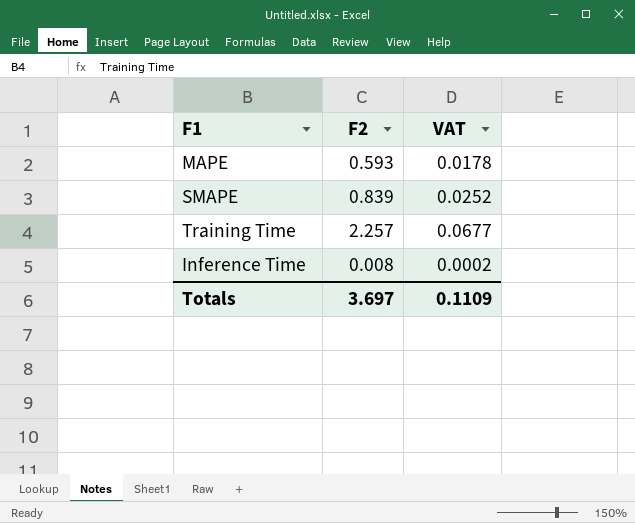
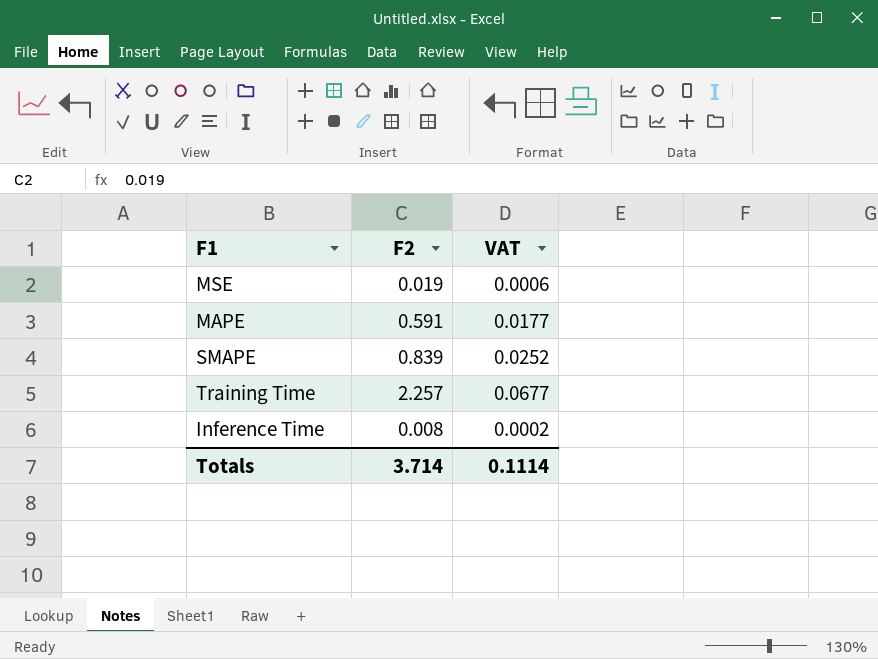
row MSE: none -> 0.019 | 0.0006
MAPE | F2: 0.593 -> 0.591
MAPE | VAT: 0.0178 -> 0.0177
Totals | F2: 3.697 -> 3.714
Totals | VAT: 0.1109 -> 0.1114

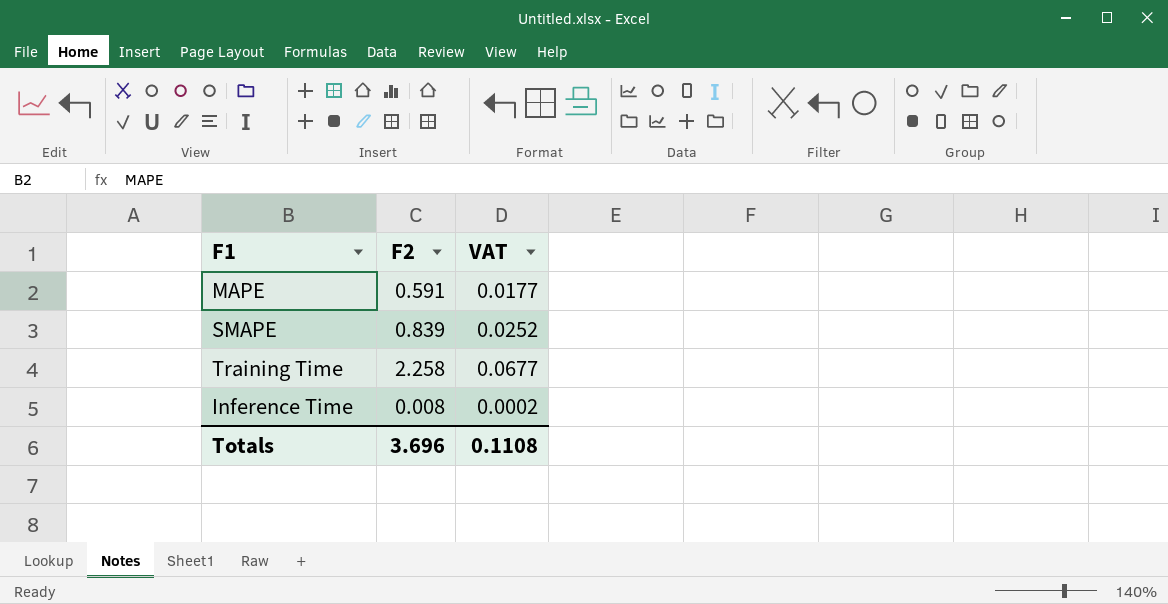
row MSE: 0.019 | 0.0006 -> none
Training Time | F2: 2.257 -> 2.258
Totals | F2: 3.714 -> 3.696
Totals | VAT: 0.1114 -> 0.1108

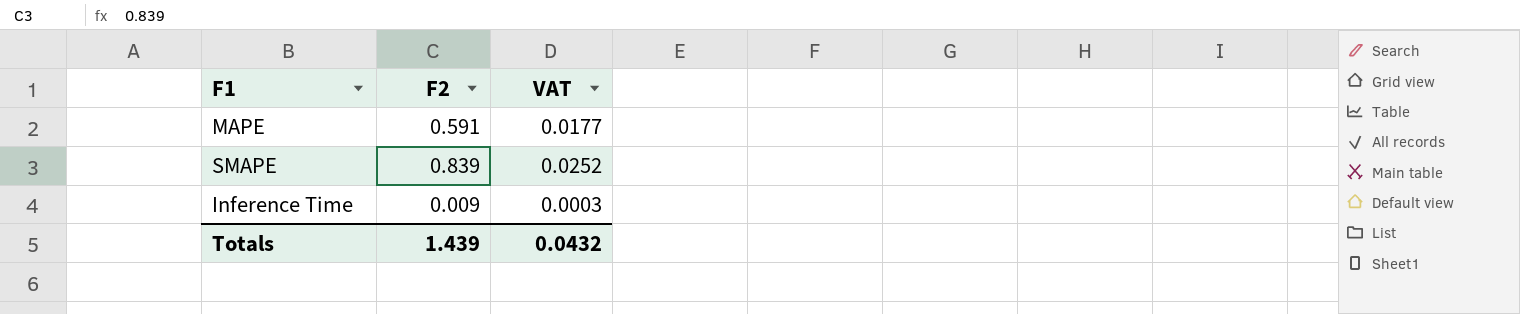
row Training Time: 2.258 | 0.0677 -> none
Inference Time | F2: 0.008 -> 0.009
Inference Time | VAT: 0.0002 -> 0.0003
Totals | F2: 3.696 -> 1.439
Totals | VAT: 0.1108 -> 0.0432

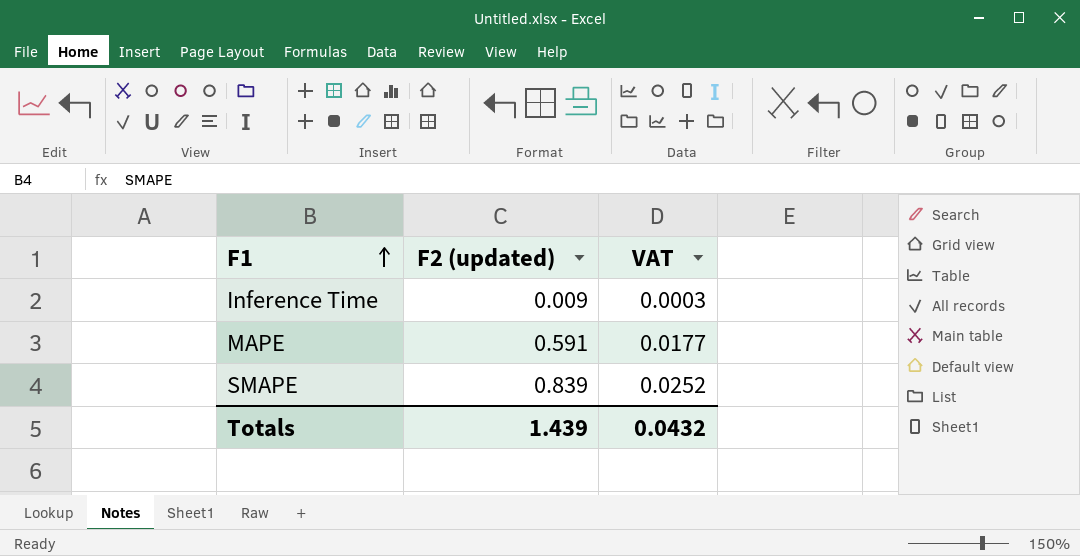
row order: none -> F1 ascending
column name: F2 -> F2 (updated)

